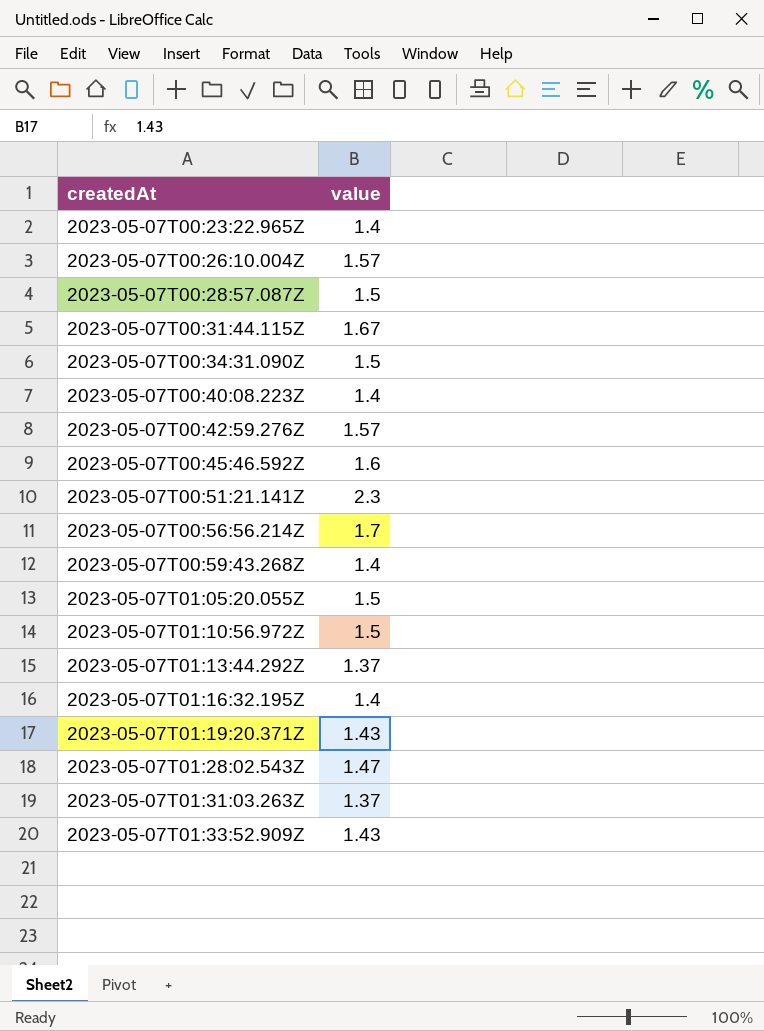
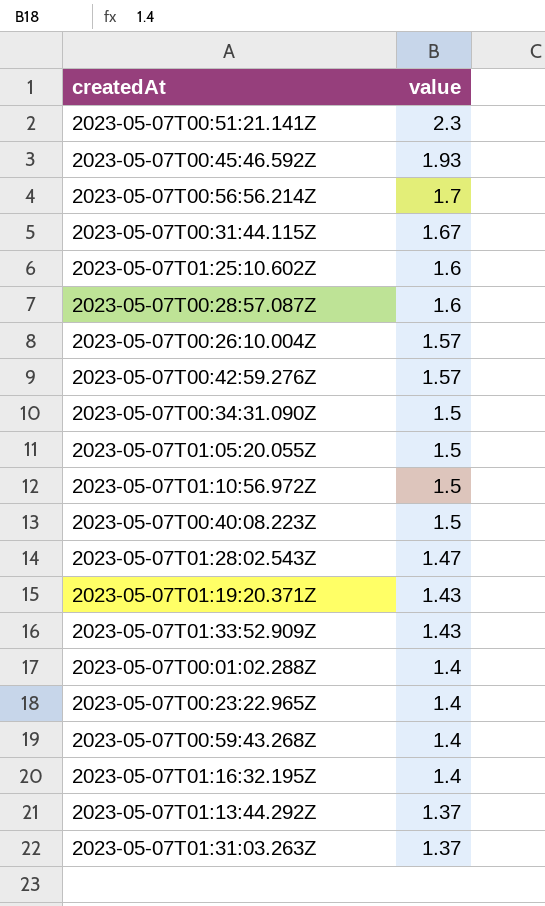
row order: createdAt ascending -> value descending
2023-05-07T00:45:46.592Z | value: 1.6 -> 1.93
row 2023-05-07T01:25:10.602Z: none -> 1.6
2023-05-07T00:28:57.087Z | value: 1.5 -> 1.6
2023-05-07T00:40:08.223Z | value: 1.4 -> 1.5
row 2023-05-07T00:01:02.288Z: none -> 1.4

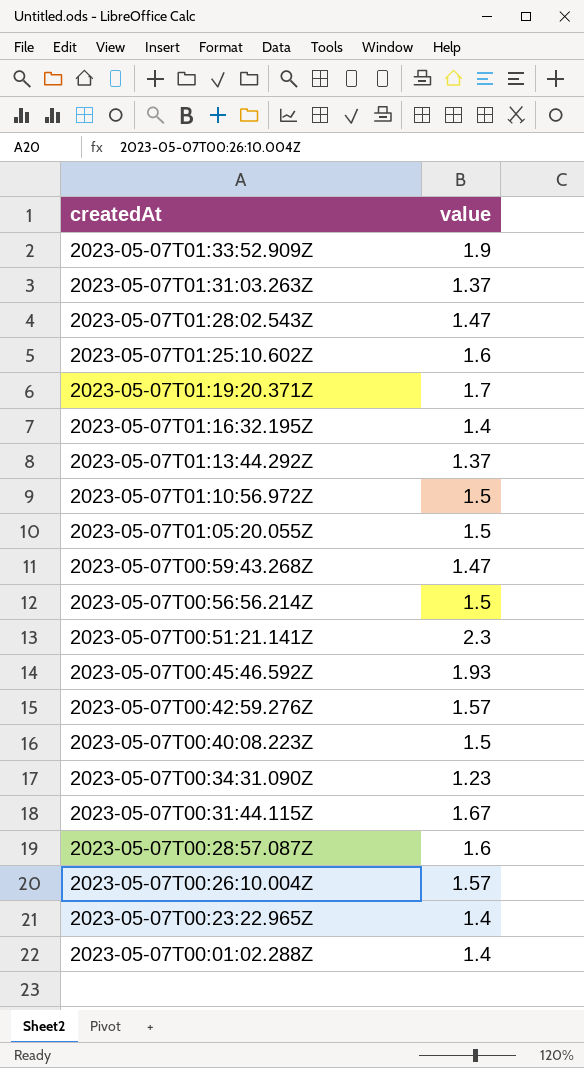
row order: value descending -> createdAt descending
2023-05-07T01:33:52.909Z | value: 1.43 -> 1.9
2023-05-07T01:19:20.371Z | value: 1.43 -> 1.7
2023-05-07T00:59:43.268Z | value: 1.4 -> 1.47
2023-05-07T00:56:56.214Z | value: 1.7 -> 1.5
2023-05-07T00:34:31.090Z | value: 1.5 -> 1.23

